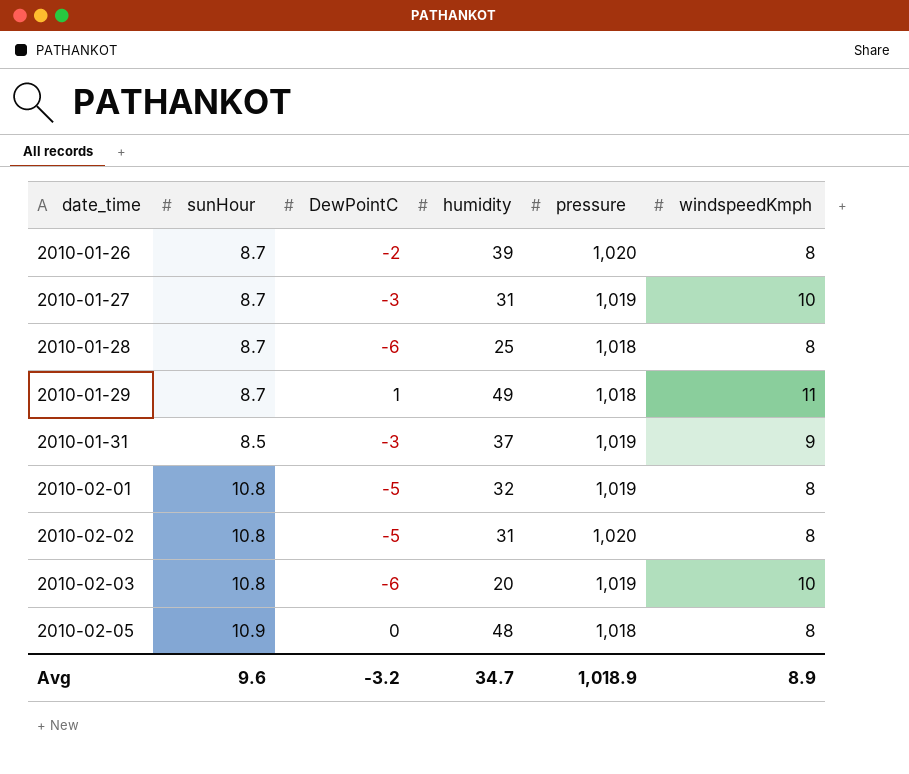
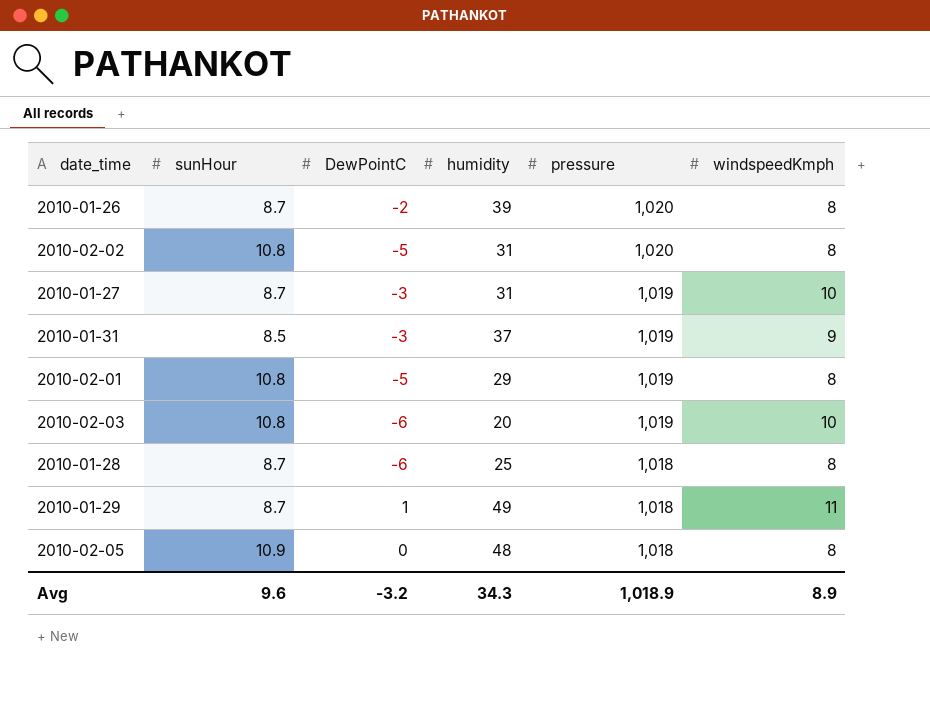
row order: date_time ascending -> pressure descending
2010-02-01 | humidity: 32 -> 29
Avg | humidity: 34.7 -> 34.3

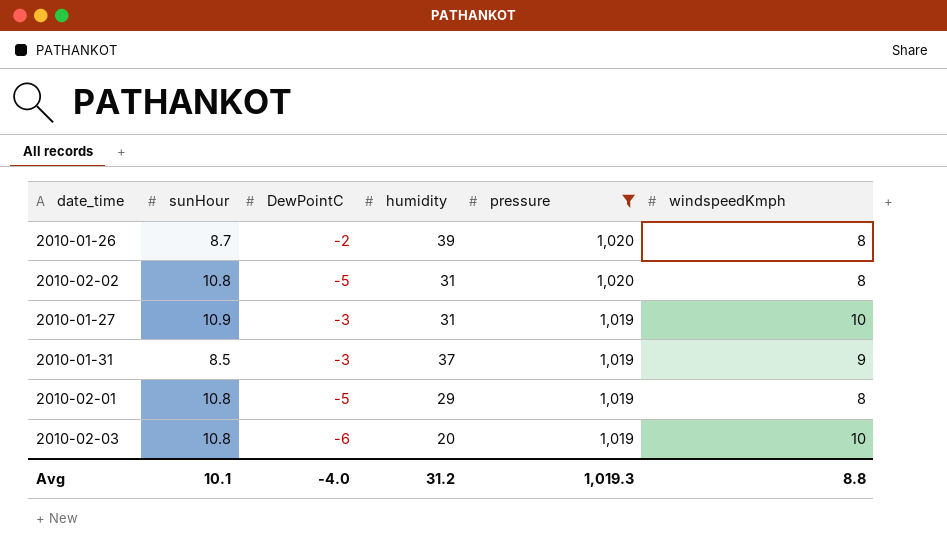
filter: none -> pressure != 1,018
2010-01-27 | sunHour: 8.7 -> 10.9
Avg | sunHour: 9.6 -> 10.1
Avg | DewPointC: -3.2 -> -4.0
Avg | humidity: 34.3 -> 31.2
Avg | pressure: 1,018.9 -> 1,019.3
Avg | windspeedKmph: 8.9 -> 8.8

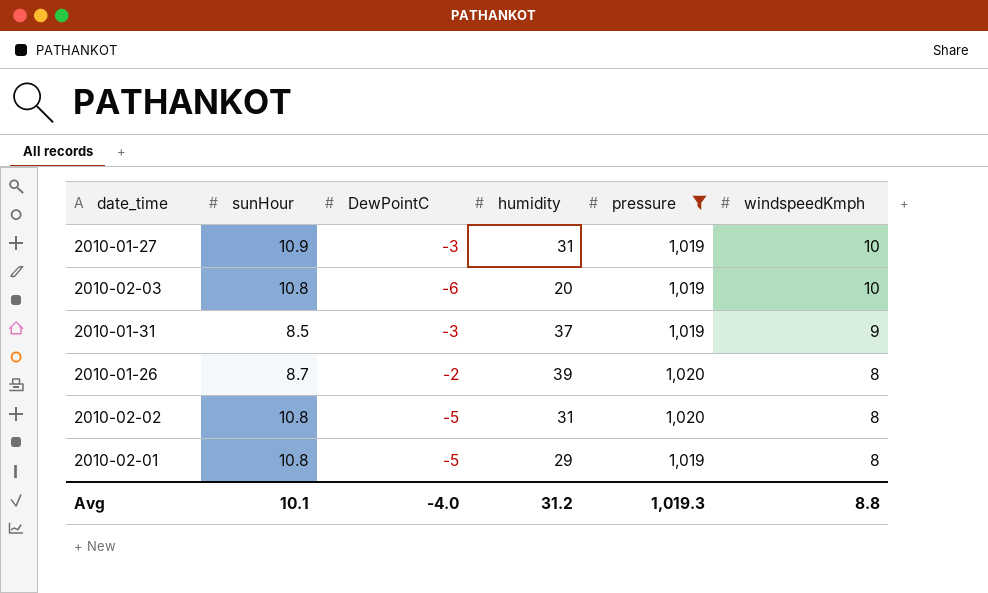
row order: pressure descending -> windspeedKmph descending

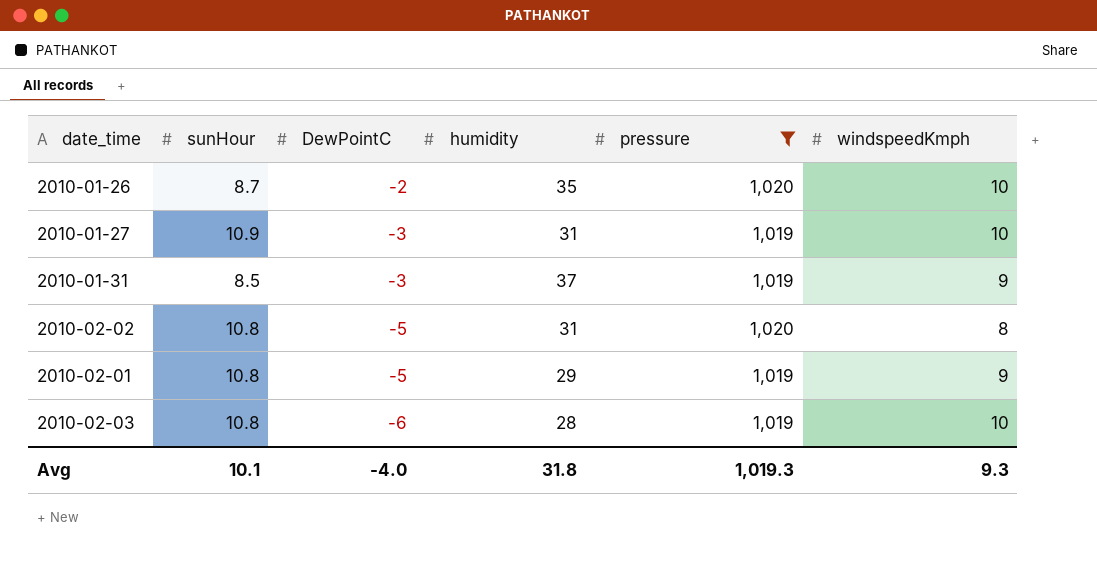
row order: windspeedKmph descending -> DewPointC descending
2010-01-26 | humidity: 39 -> 35
2010-01-26 | windspeedKmph: 8 -> 10
2010-02-01 | windspeedKmph: 8 -> 9
2010-02-03 | humidity: 20 -> 28
Avg | humidity: 31.2 -> 31.8
Avg | windspeedKmph: 8.8 -> 9.3

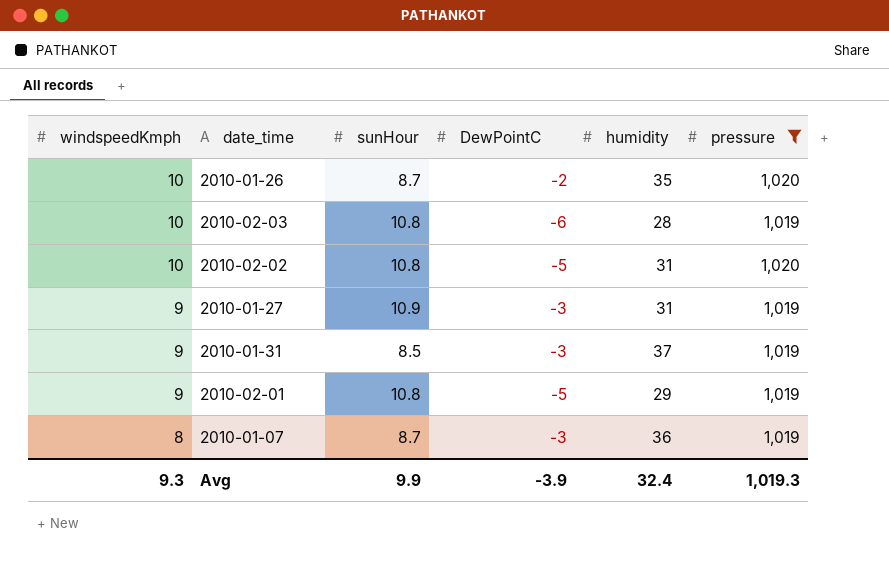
row order: DewPointC descending -> windspeedKmph descending
column windspeedKmph | position: 6 -> 1
2010-02-02 | windspeedKmph: 8 -> 10
2010-01-27 | windspeedKmph: 10 -> 9
row 2010-01-07: none -> 8 | 8.7 | -3 | 36 | 1,019
Avg | sunHour: 10.1 -> 9.9
Avg | DewPointC: -4.0 -> -3.9
Avg | humidity: 31.8 -> 32.4

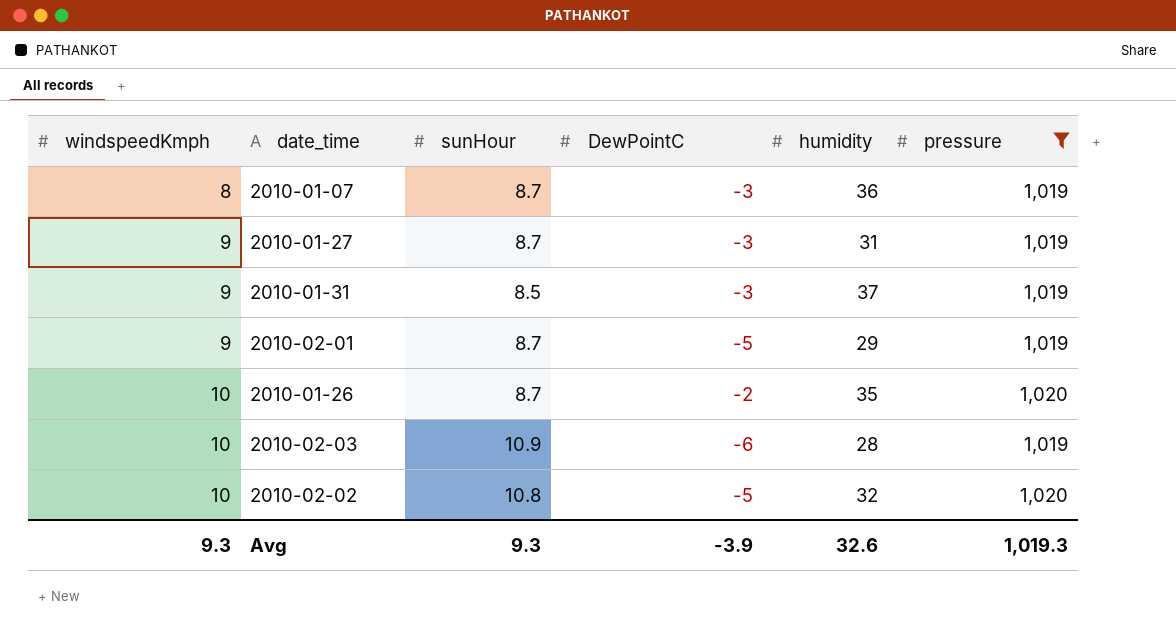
row order: windspeedKmph descending -> windspeedKmph ascending
2010-01-27 | sunHour: 10.9 -> 8.7
2010-02-01 | sunHour: 10.8 -> 8.7
2010-02-03 | sunHour: 10.8 -> 10.9
2010-02-02 | humidity: 31 -> 32
Avg | sunHour: 9.9 -> 9.3
Avg | humidity: 32.4 -> 32.6

